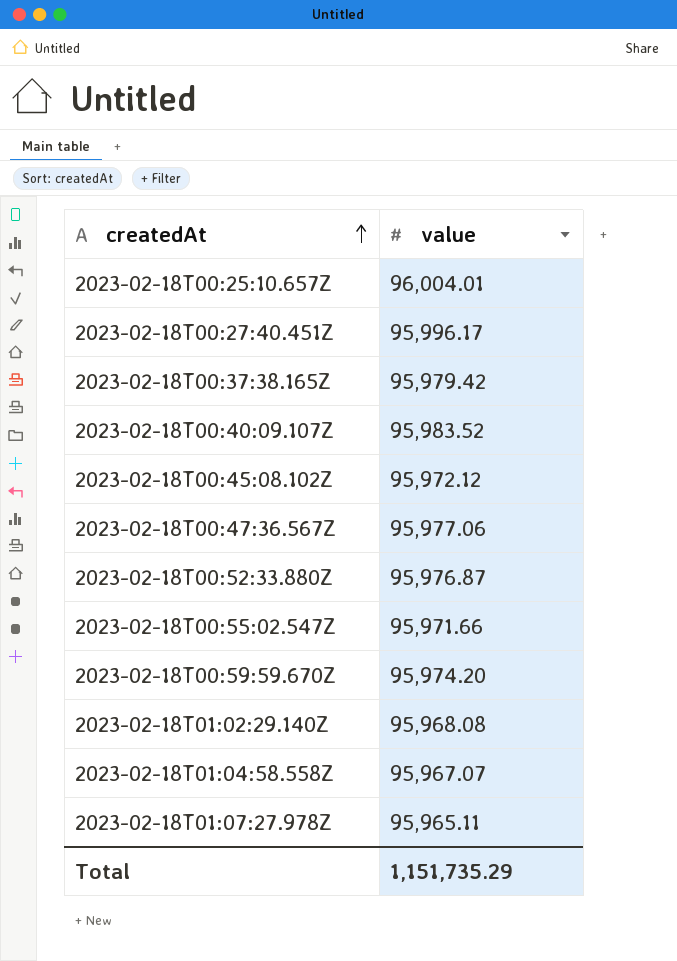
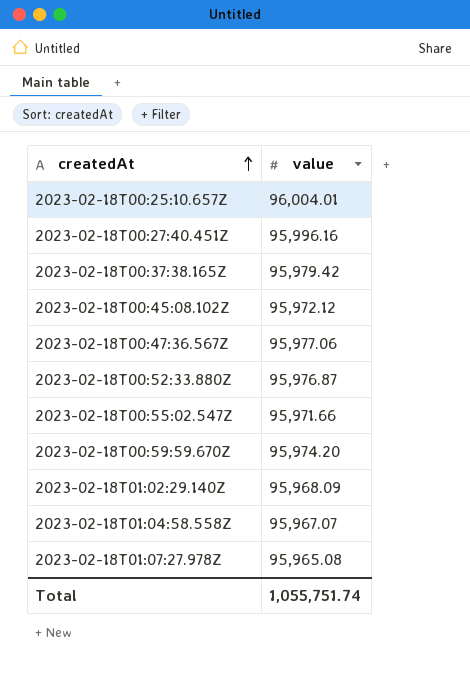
row 2023-02-18T00:40:09.107Z: 95,983.52 -> none
2023-02-18T00:27:40.451Z | value: 95,996.17 -> 95,996.16
2023-02-18T01:02:29.140Z | value: 95,968.08 -> 95,968.09
2023-02-18T01:07:27.978Z | value: 95,965.11 -> 95,965.08
Total | value: 1,151,735.29 -> 1,055,751.74

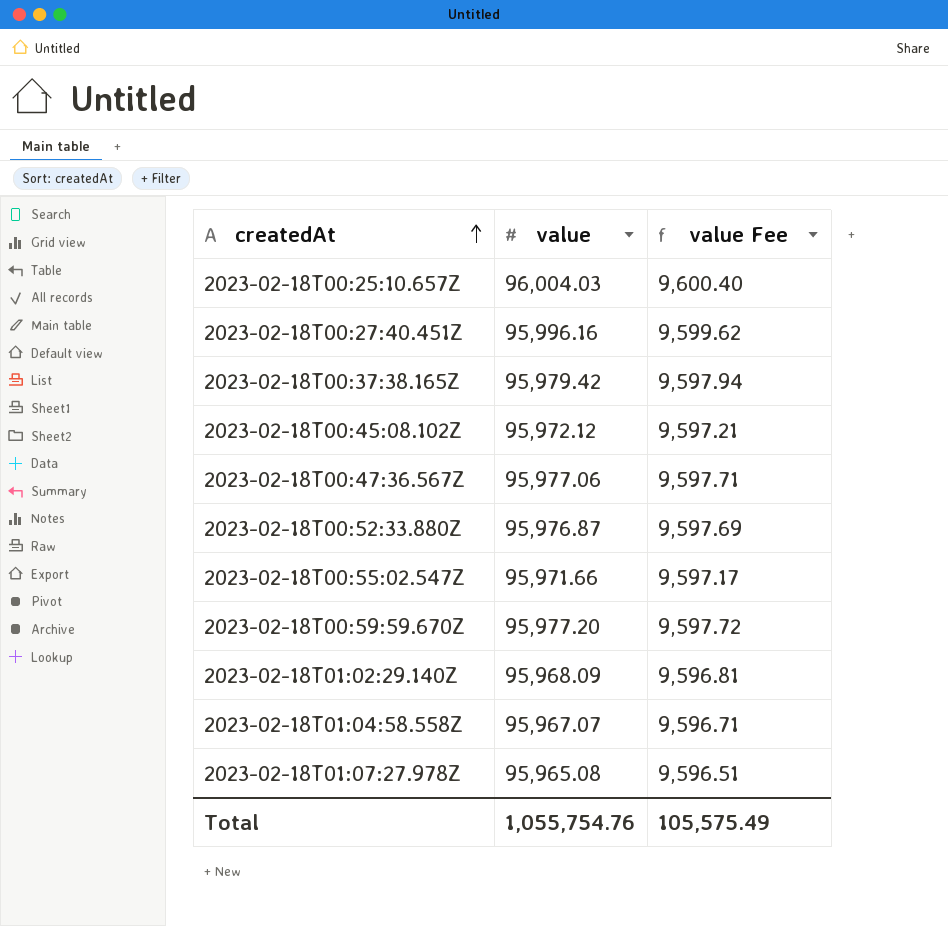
column value Fee | formula: none -> [value] * 0.1
2023-02-18T00:25:10.657Z | value: 96,004.01 -> 96,004.03
2023-02-18T00:59:59.670Z | value: 95,974.20 -> 95,977.20
Total | value: 1,055,751.74 -> 1,055,754.76

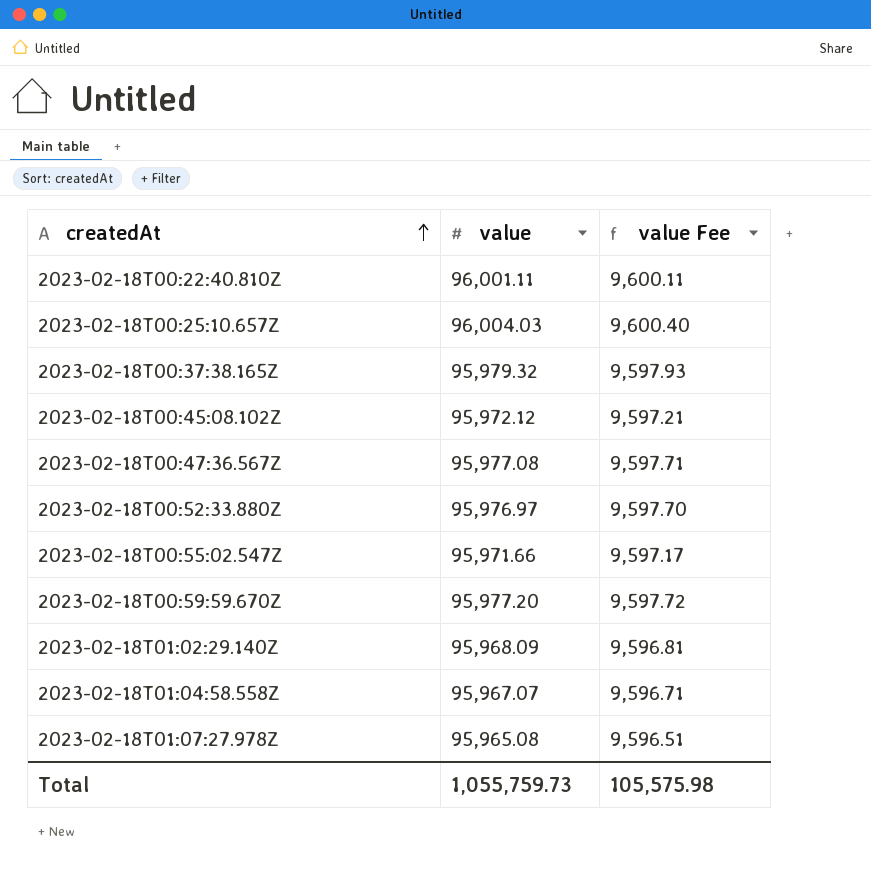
row 2023-02-18T00:27:40.451Z: 95,996.16 | 9,599.62 -> none
row 2023-02-18T00:22:40.810Z: none -> 96,001.11 | 9,600.11
2023-02-18T00:37:38.165Z | value: 95,979.42 -> 95,979.32
2023-02-18T00:37:38.165Z | value Fee: 9,597.94 -> 9,597.93
2023-02-18T00:47:36.567Z | value: 95,977.06 -> 95,977.08
2023-02-18T00:52:33.880Z | value: 95,976.87 -> 95,976.97
2023-02-18T00:52:33.880Z | value Fee: 9,597.69 -> 9,597.70
Total | value: 1,055,754.76 -> 1,055,759.73
Total | value Fee: 105,575.49 -> 105,575.98

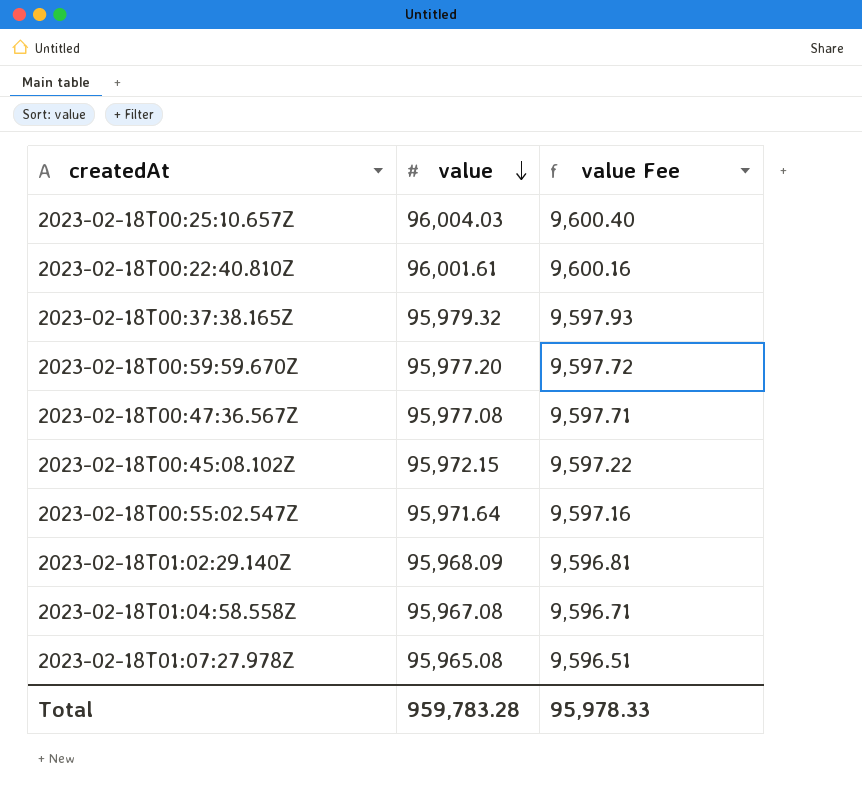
row order: createdAt ascending -> value descending
row 2023-02-18T00:52:33.880Z: 95,976.97 | 9,597.70 -> none
2023-02-18T00:22:40.810Z | value: 96,001.11 -> 96,001.61
2023-02-18T00:22:40.810Z | value Fee: 9,600.11 -> 9,600.16
2023-02-18T00:45:08.102Z | value: 95,972.12 -> 95,972.15
2023-02-18T00:45:08.102Z | value Fee: 9,597.21 -> 9,597.22
2023-02-18T00:55:02.547Z | value: 95,971.66 -> 95,971.64
2023-02-18T00:55:02.547Z | value Fee: 9,597.17 -> 9,597.16
2023-02-18T01:04:58.558Z | value: 95,967.07 -> 95,967.08
Total | value: 1,055,759.73 -> 959,783.28
Total | value Fee: 105,575.98 -> 95,978.33

